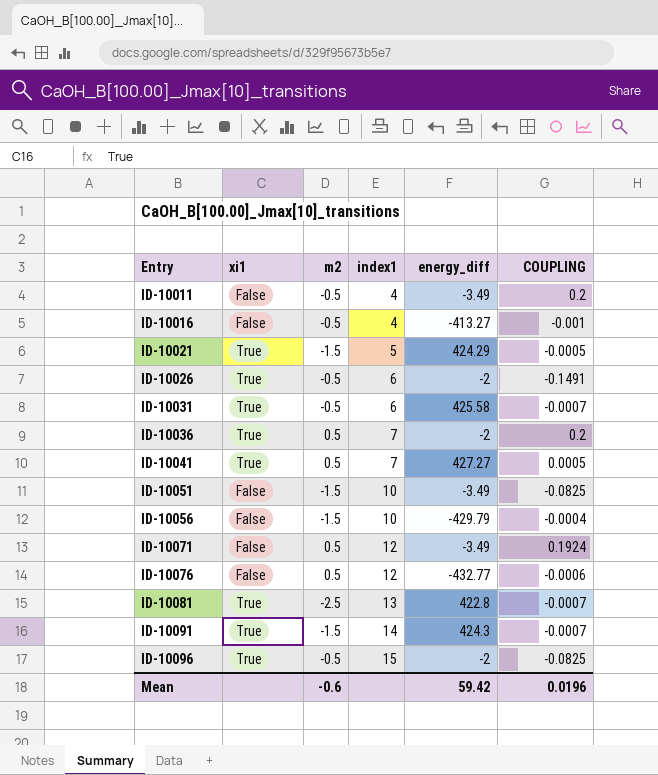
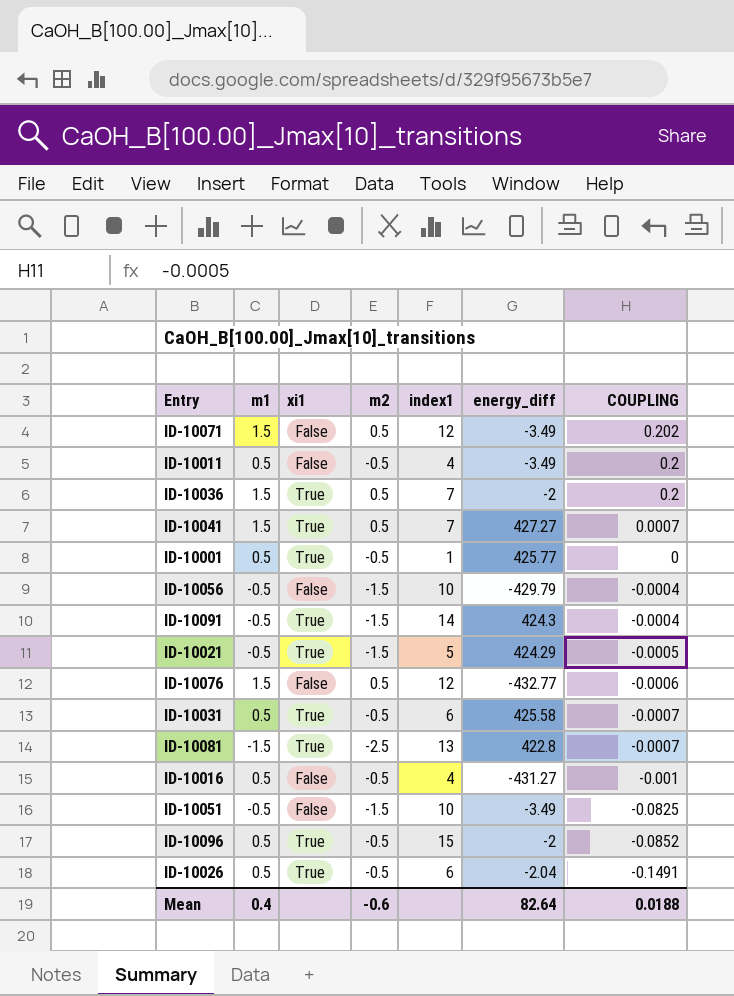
row order: Entry ascending -> COUPLING descending
column m1 | position: none -> 2
ID-10071 | COUPLING: 0.1924 -> 0.202
ID-10041 | COUPLING: 0.0005 -> 0.0007
row ID-10001: none -> 0.5 | True | -0.5 | 1 | 425.77 | 0
ID-10091 | COUPLING: -0.0007 -> -0.0004
ID-10016 | energy_diff: -413.27 -> -431.27
ID-10096 | COUPLING: -0.0825 -> -0.0852
ID-10026 | energy_diff: -2 -> -2.04
Mean | energy_diff: 59.42 -> 82.64
Mean | COUPLING: 0.0196 -> 0.0188

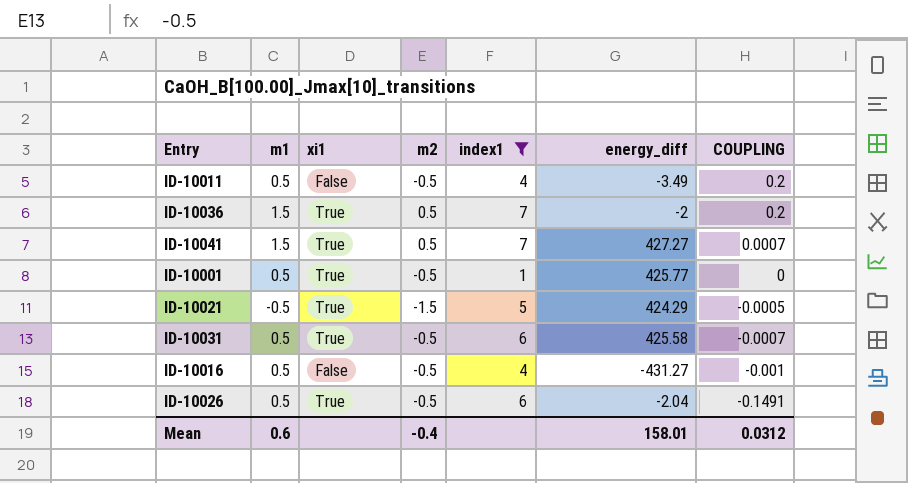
filter: none -> index1 <= 7
Mean | m1: 0.4 -> 0.6
Mean | m2: -0.6 -> -0.4
Mean | energy_diff: 82.64 -> 158.01
Mean | COUPLING: 0.0188 -> 0.0312

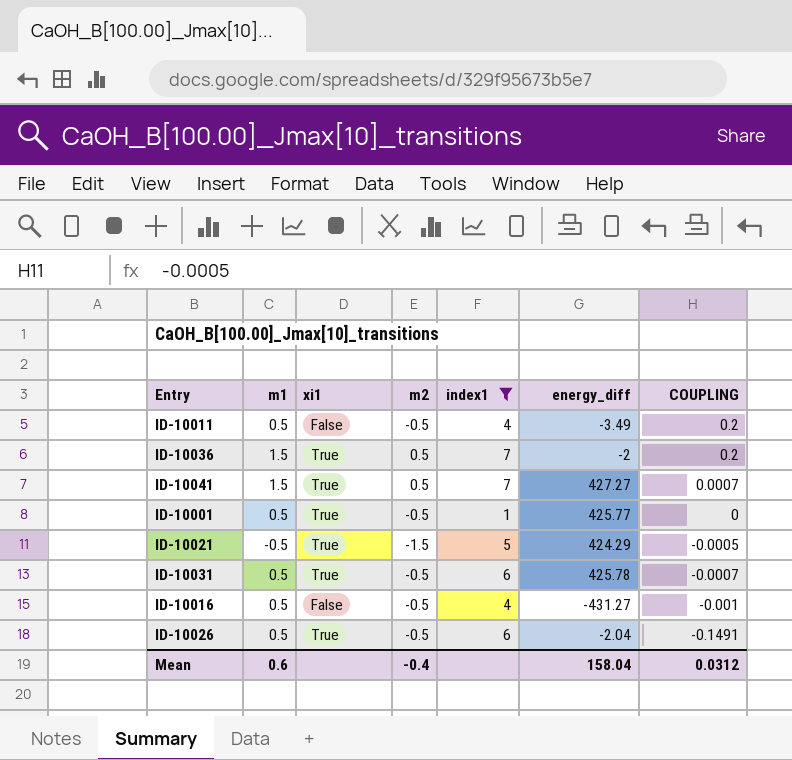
ID-10031 | energy_diff: 425.58 -> 425.78
Mean | energy_diff: 158.01 -> 158.04

